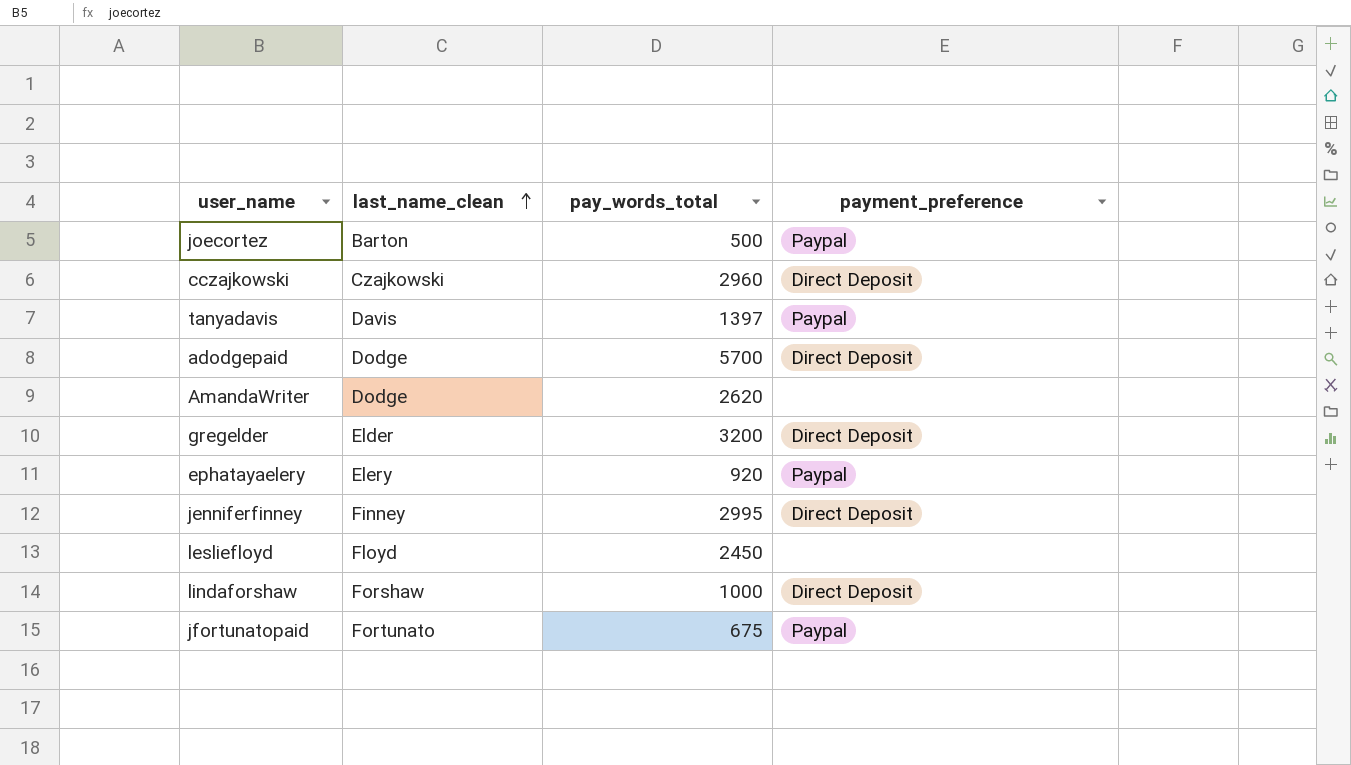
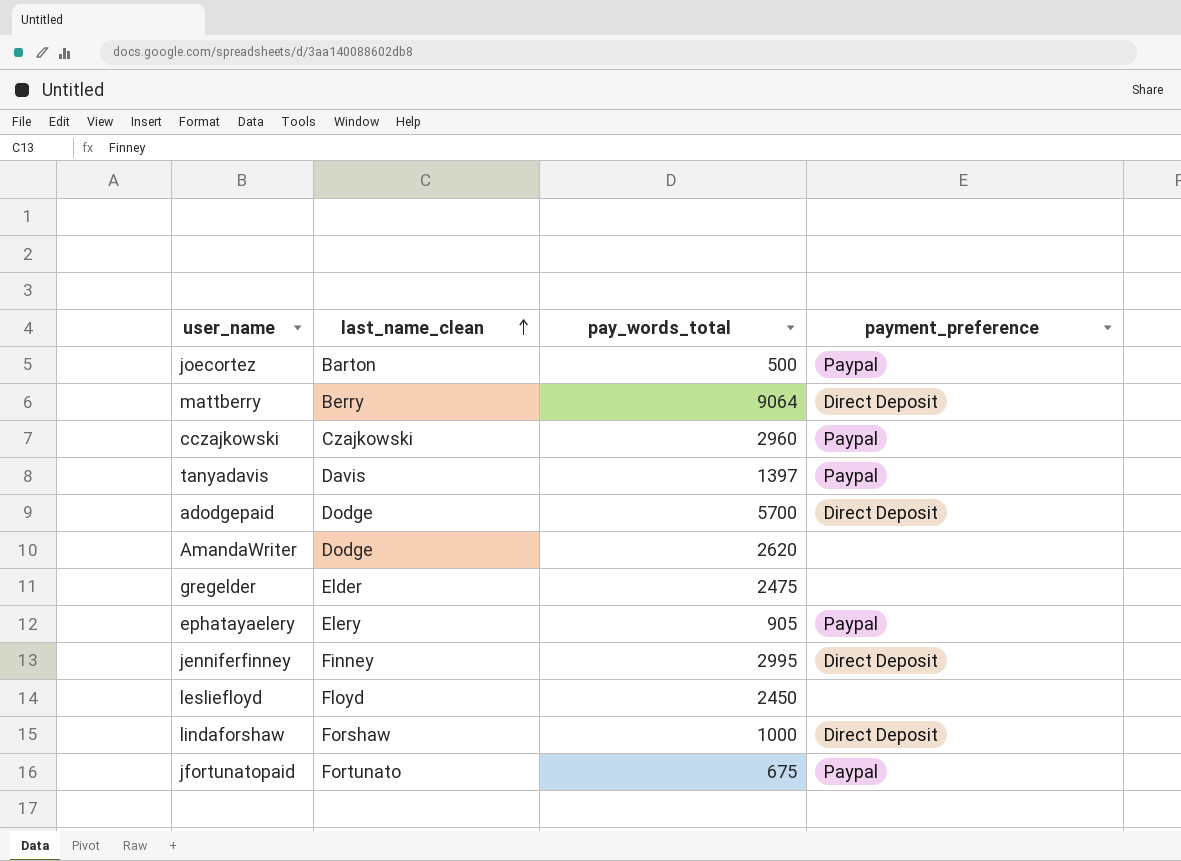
row mattberry: none -> Berry | 9064 | Direct Deposit
cczajkowski | payment_preference: Direct Deposit -> Paypal
gregelder | pay_words_total: 3200 -> 2475
gregelder | payment_preference: Direct Deposit -> none
ephatayaelery | pay_words_total: 920 -> 905

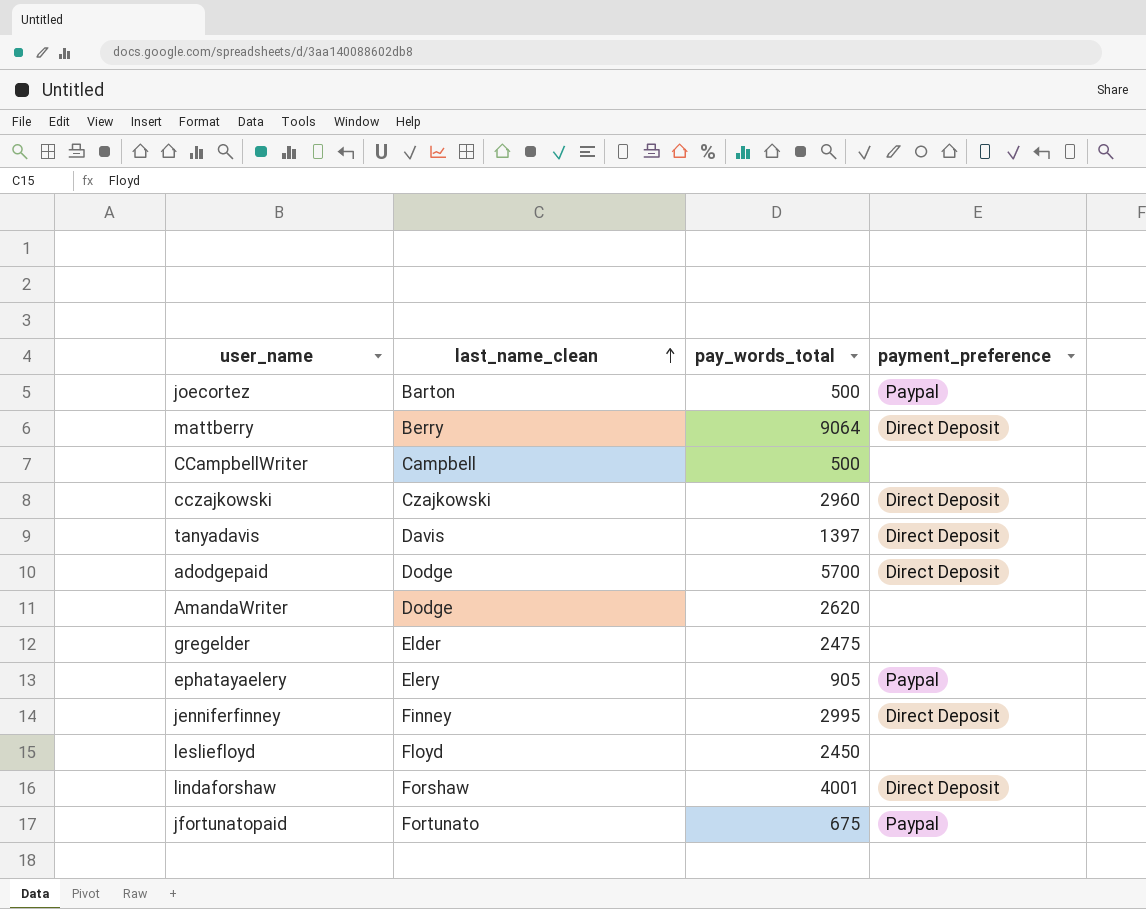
row CCampbellWriter: none -> Campbell | 500 | none
cczajkowski | payment_preference: Paypal -> Direct Deposit
tanyadavis | payment_preference: Paypal -> Direct Deposit
lindaforshaw | pay_words_total: 1000 -> 4001

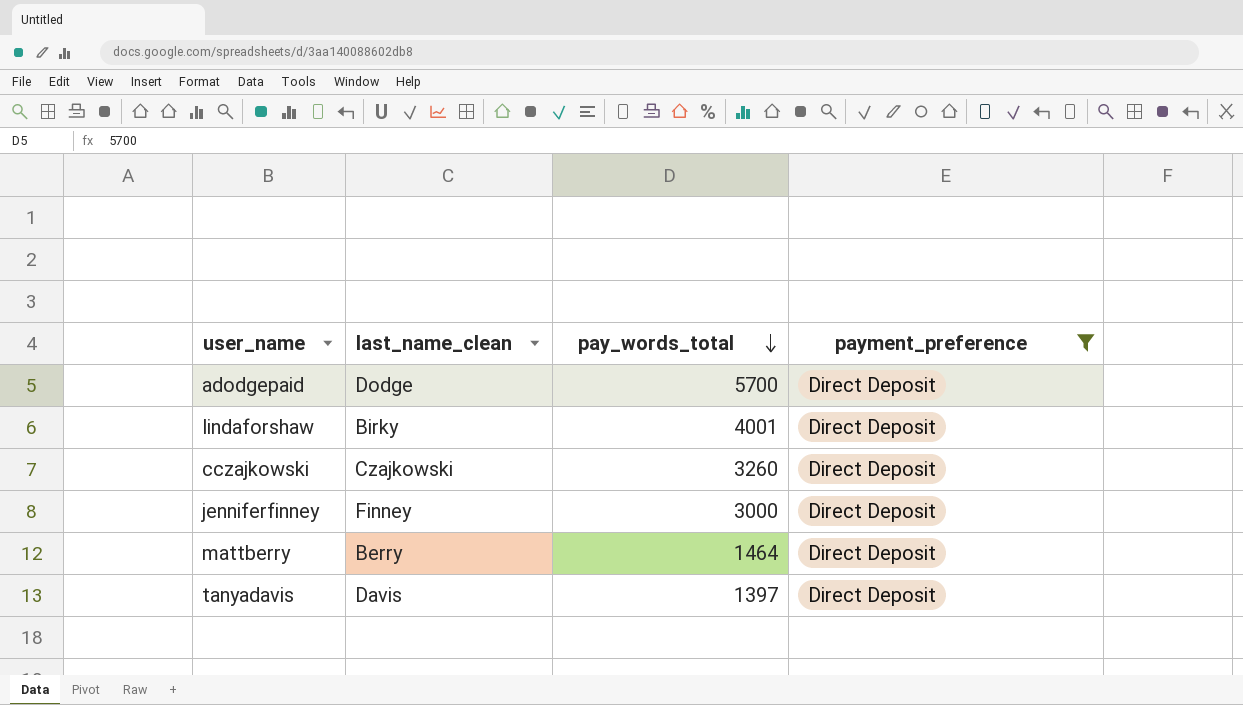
filter: none -> payment_preference = Direct Deposit
row order: last_name_clean ascending -> pay_words_total descending
lindaforshaw | last_name_clean: Forshaw -> Birky
cczajkowski | pay_words_total: 2960 -> 3260
jenniferfinney | pay_words_total: 2995 -> 3000
mattberry | pay_words_total: 9064 -> 1464

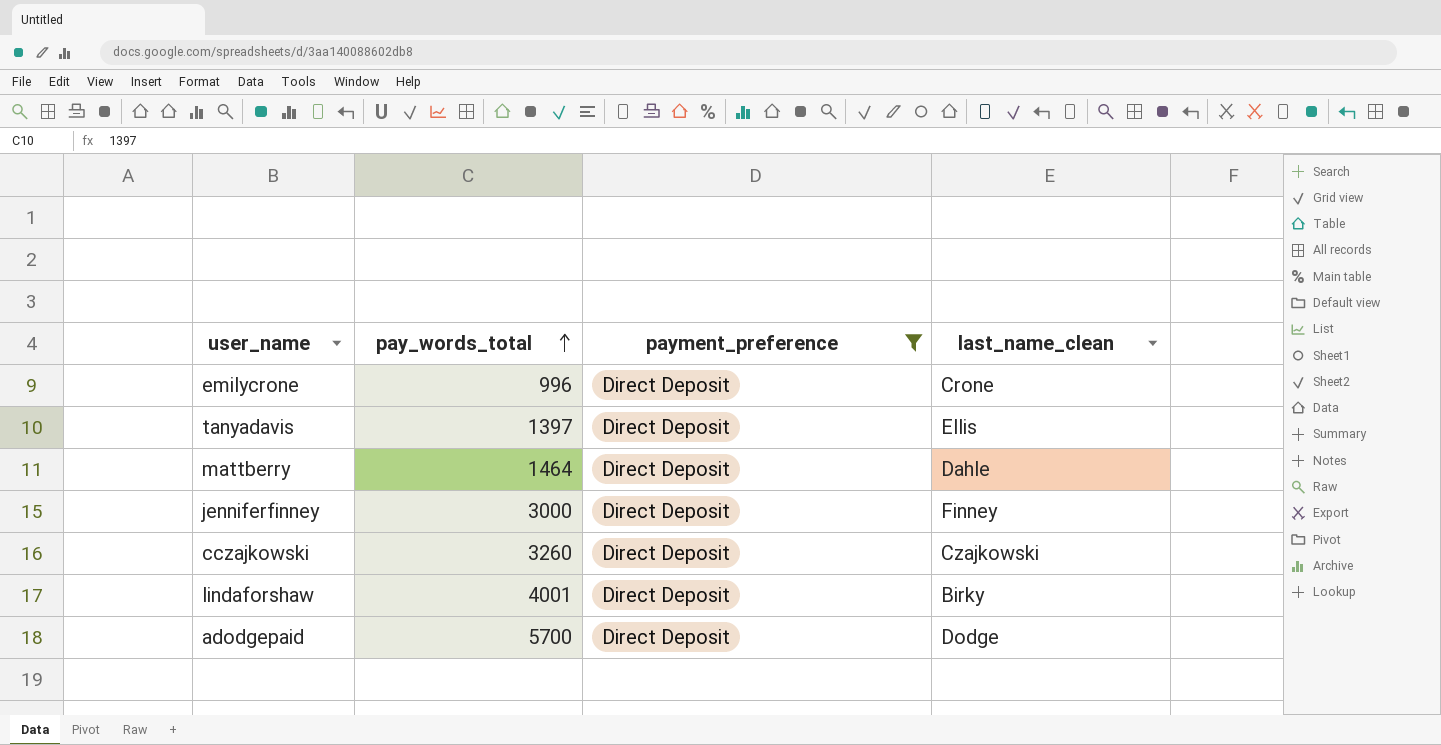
row order: pay_words_total descending -> pay_words_total ascending
column last_name_clean | position: 2 -> 4
row emilycrone: none -> 996 | Direct Deposit | Crone
tanyadavis | last_name_clean: Davis -> Ellis
mattberry | last_name_clean: Berry -> Dahle

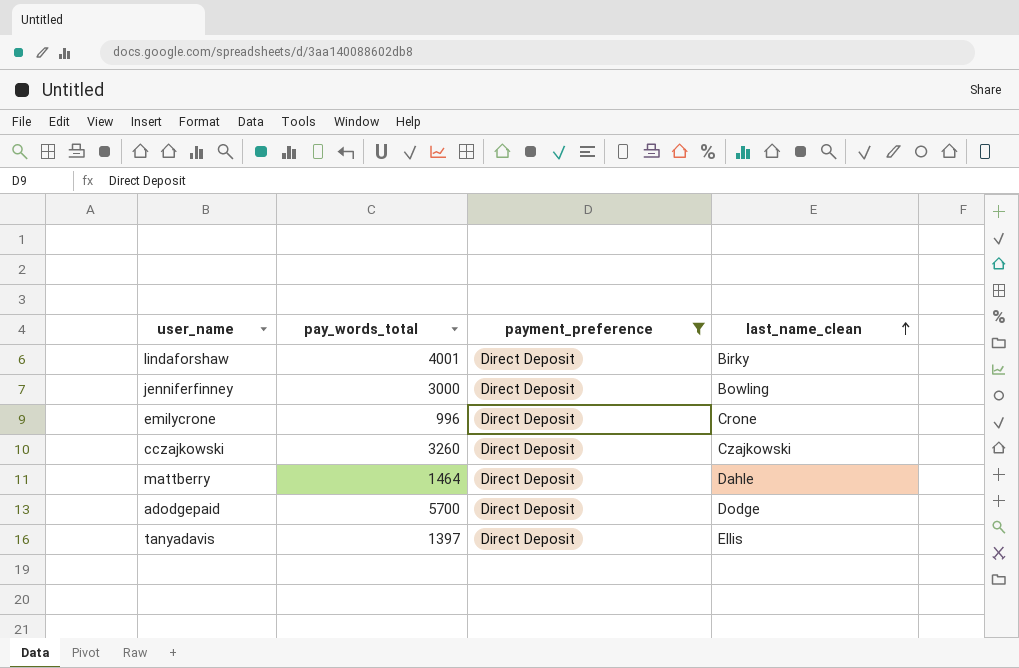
row order: pay_words_total ascending -> last_name_clean ascending
jenniferfinney | last_name_clean: Finney -> Bowling

